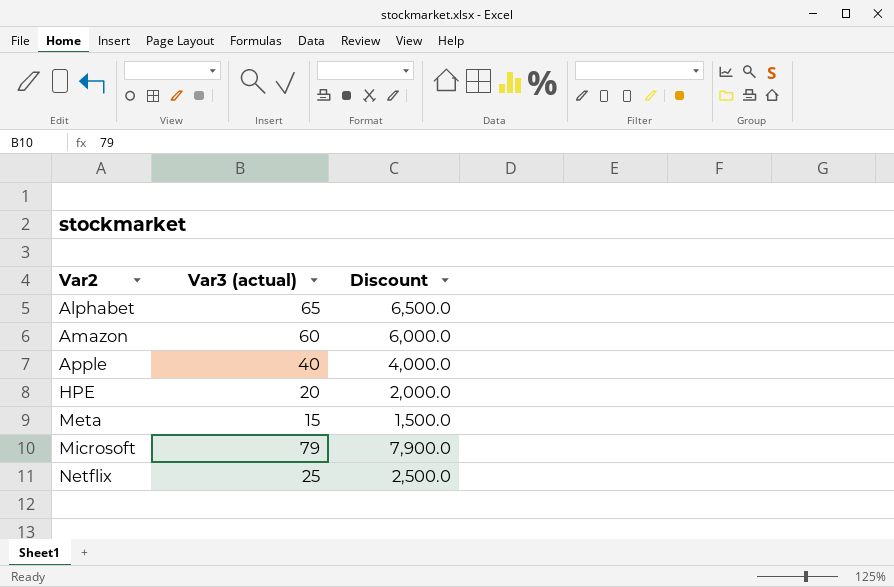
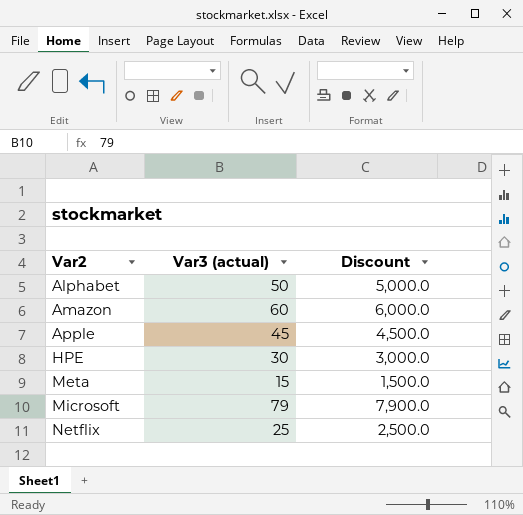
Alphabet | Var3 (actual): 65 -> 50
Alphabet | Discount: 6,500.0 -> 5,000.0
Apple | Var3 (actual): 40 -> 45
Apple | Discount: 4,000.0 -> 4,500.0
HPE | Var3 (actual): 20 -> 30
HPE | Discount: 2,000.0 -> 3,000.0

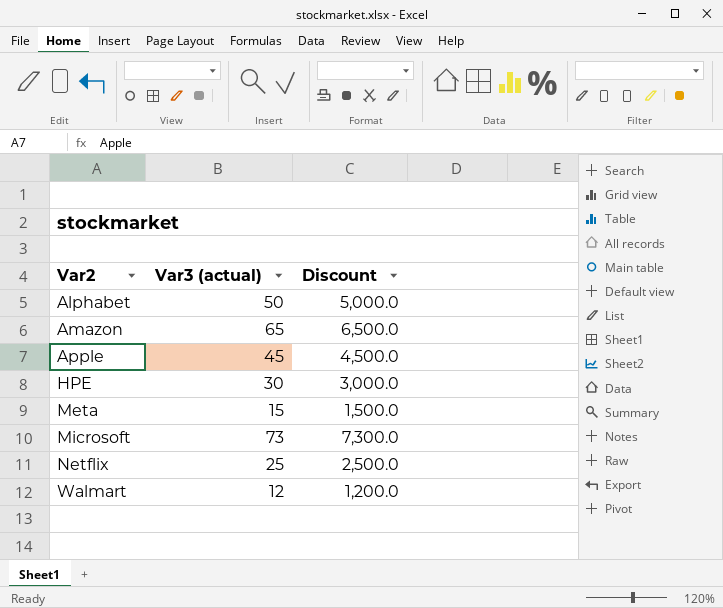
Amazon | Var3 (actual): 60 -> 65
Amazon | Discount: 6,000.0 -> 6,500.0
Microsoft | Var3 (actual): 79 -> 73
Microsoft | Discount: 7,900.0 -> 7,300.0
row Walmart: none -> 12 | 1,200.0

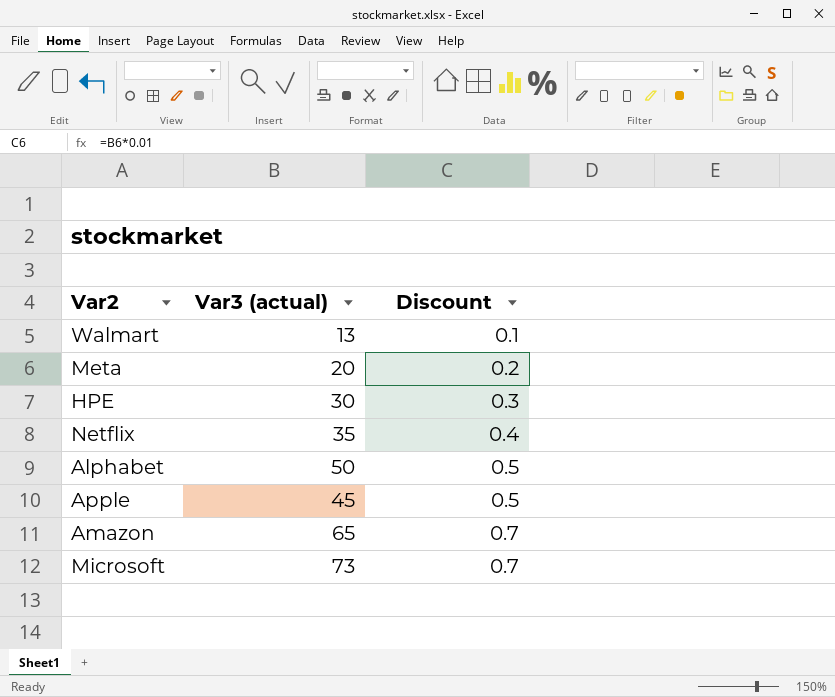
row order: Var2 ascending -> Discount ascending
column Discount | formula: [Var3 (actual)] * 100 -> [Var3 (actual)] * 0.01
Walmart | Var3 (actual): 12 -> 13
Meta | Var3 (actual): 15 -> 20
Netflix | Var3 (actual): 25 -> 35

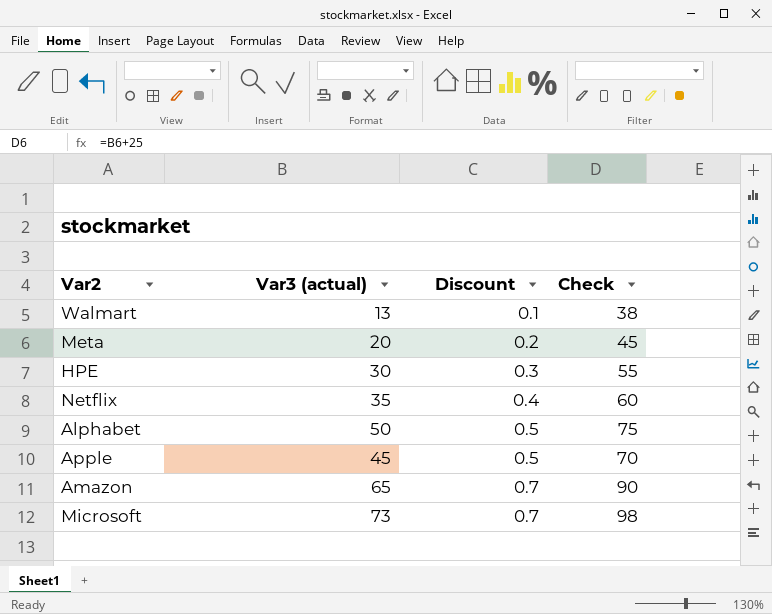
column Check | formula: none -> [Var3 (actual)] + 25

